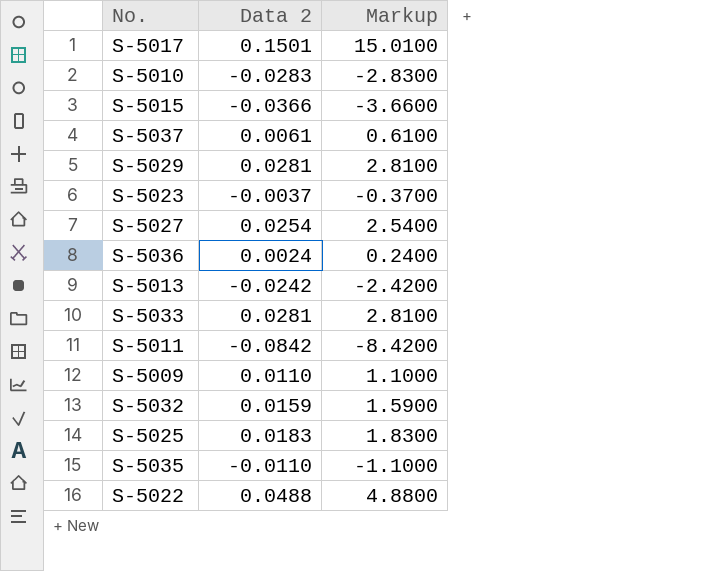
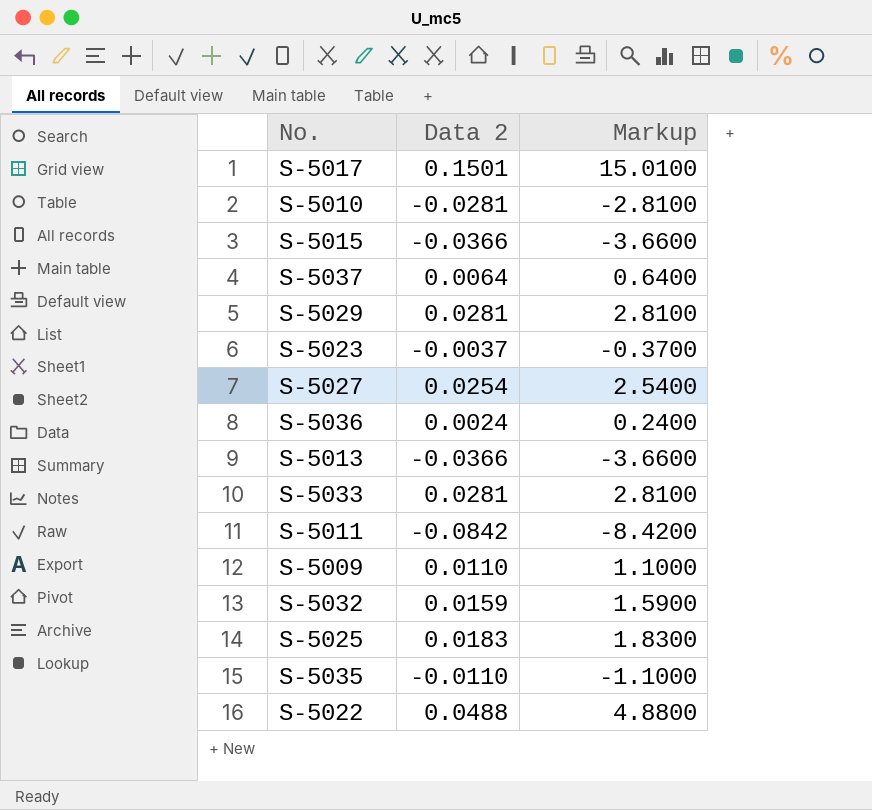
S-5010 | Data 2: -0.0283 -> -0.0281
S-5010 | Markup: -2.8300 -> -2.8100
S-5037 | Data 2: 0.0061 -> 0.0064
S-5037 | Markup: 0.6100 -> 0.6400
S-5013 | Data 2: -0.0242 -> -0.0366
S-5013 | Markup: -2.4200 -> -3.6600

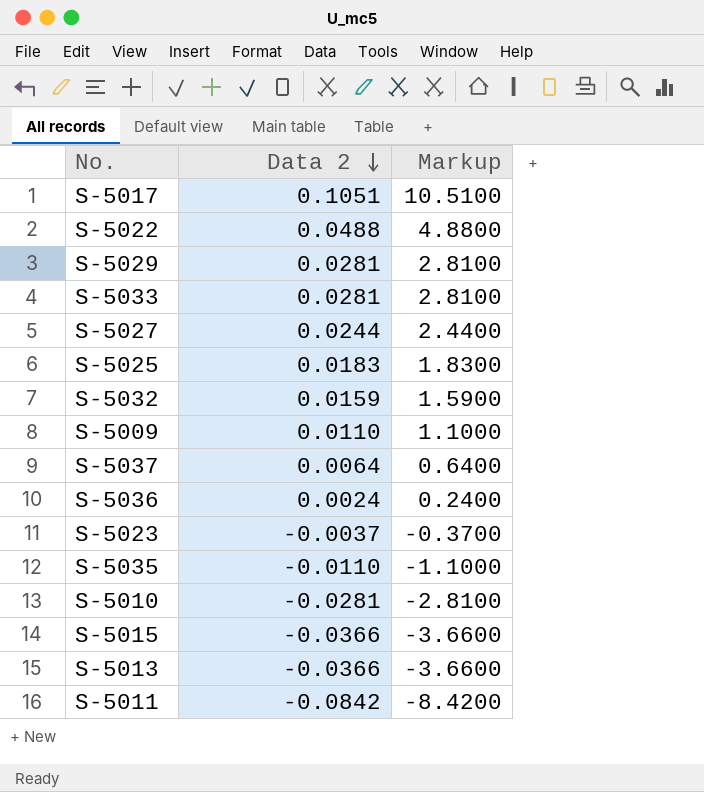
row order: none -> Data 2 descending
S-5017 | Data 2: 0.1501 -> 0.1051
S-5017 | Markup: 15.0100 -> 10.5100
S-5027 | Data 2: 0.0254 -> 0.0244
S-5027 | Markup: 2.5400 -> 2.4400

